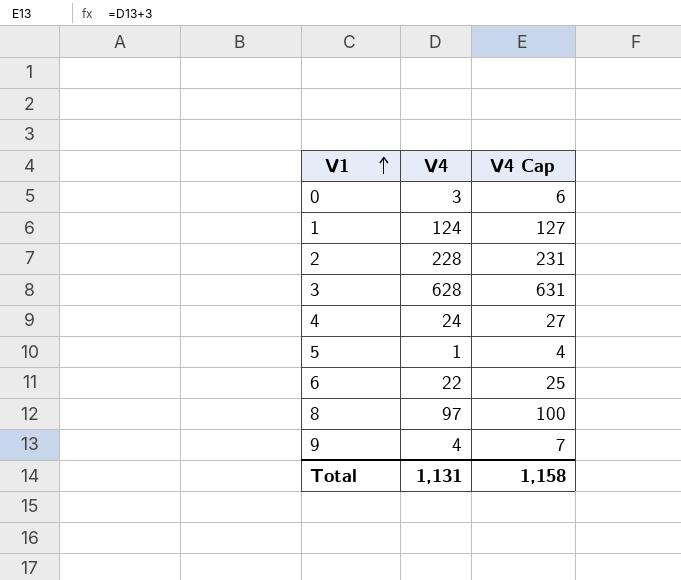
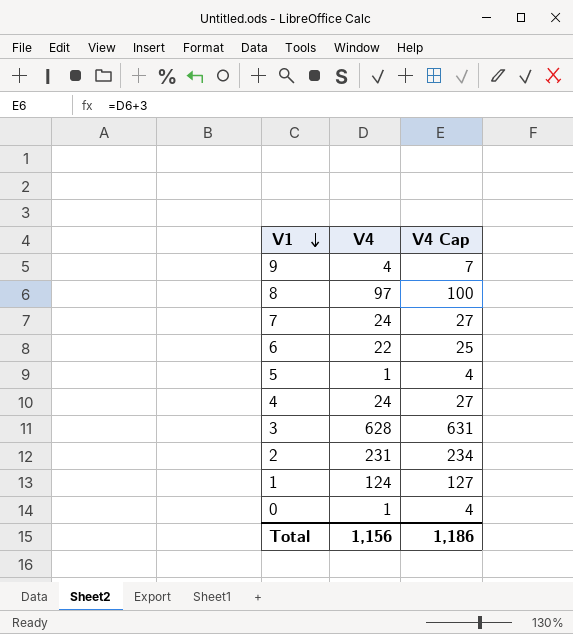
row order: V1 ascending -> V1 descending
row 7: none -> 24 | 27
2 | V4: 228 -> 231
2 | V4 Cap: 231 -> 234
0 | V4: 3 -> 1
0 | V4 Cap: 6 -> 4
Total | V4: 1,131 -> 1,156
Total | V4 Cap: 1,158 -> 1,186

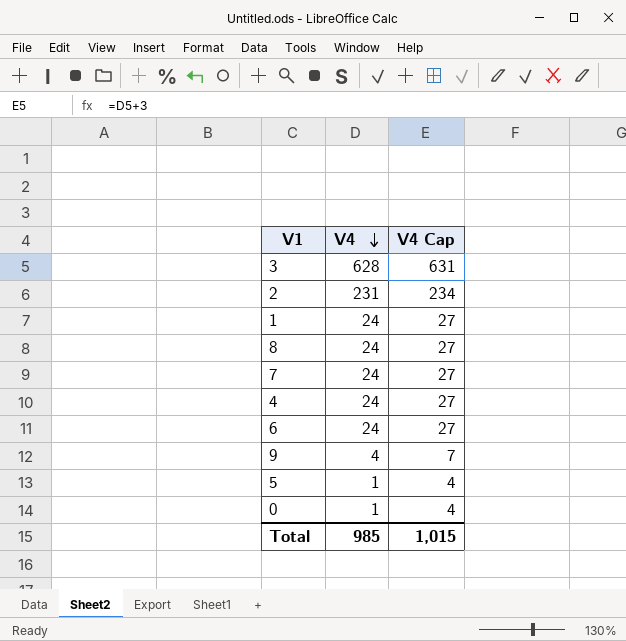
row order: V1 descending -> V4 descending
1 | V4: 124 -> 24
1 | V4 Cap: 127 -> 27
8 | V4: 97 -> 24
8 | V4 Cap: 100 -> 27
6 | V4: 22 -> 24
6 | V4 Cap: 25 -> 27
Total | V4: 1,156 -> 985
Total | V4 Cap: 1,186 -> 1,015

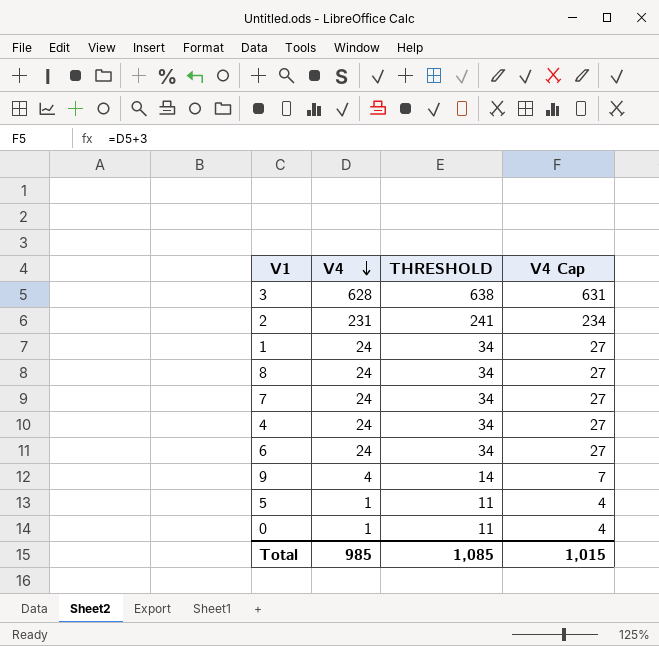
column THRESHOLD | formula: none -> [V4] + 10

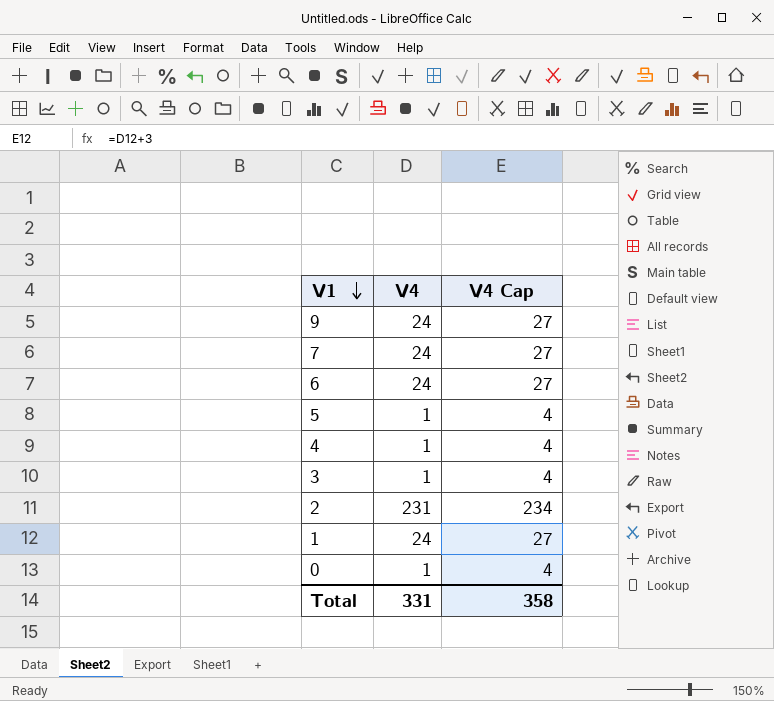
row order: V4 descending -> V1 descending
column THRESHOLD | formula: [V4] + 10 -> none
row 8: 24 | 34 | 27 -> none
9 | V4: 4 -> 24
9 | V4 Cap: 7 -> 27
4 | V4: 24 -> 1
4 | V4 Cap: 27 -> 4
3 | V4: 628 -> 1
3 | V4 Cap: 631 -> 4
Total | V4: 985 -> 331
Total | V4 Cap: 1,015 -> 358

